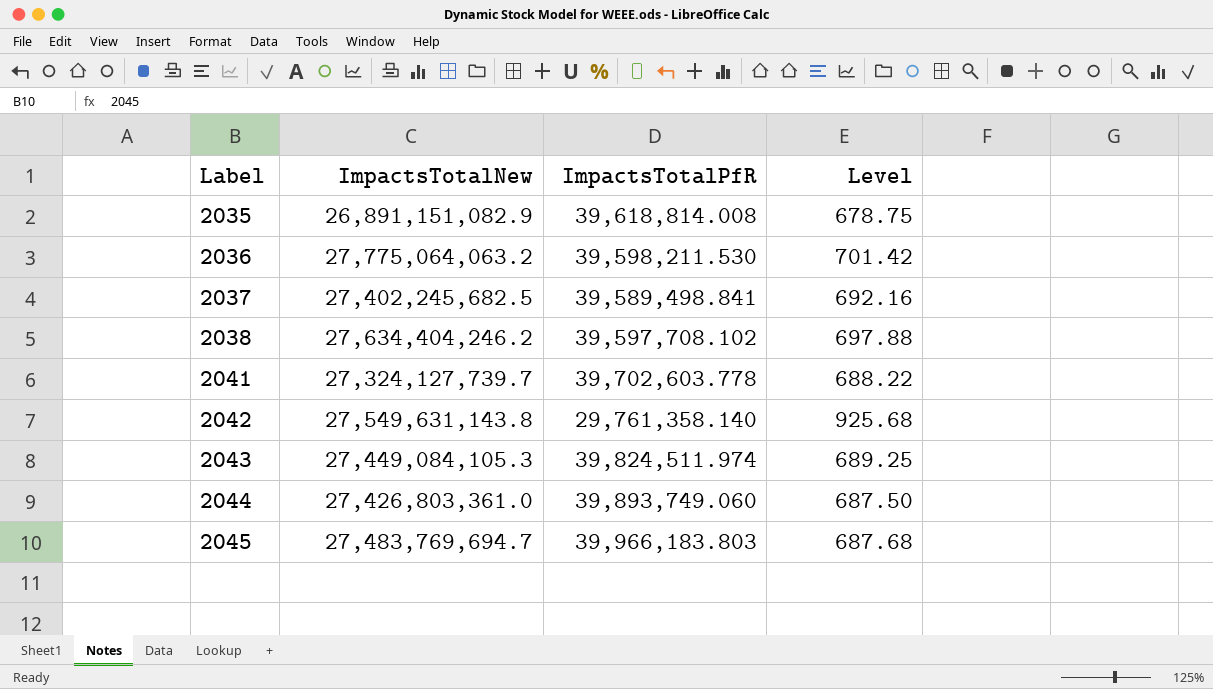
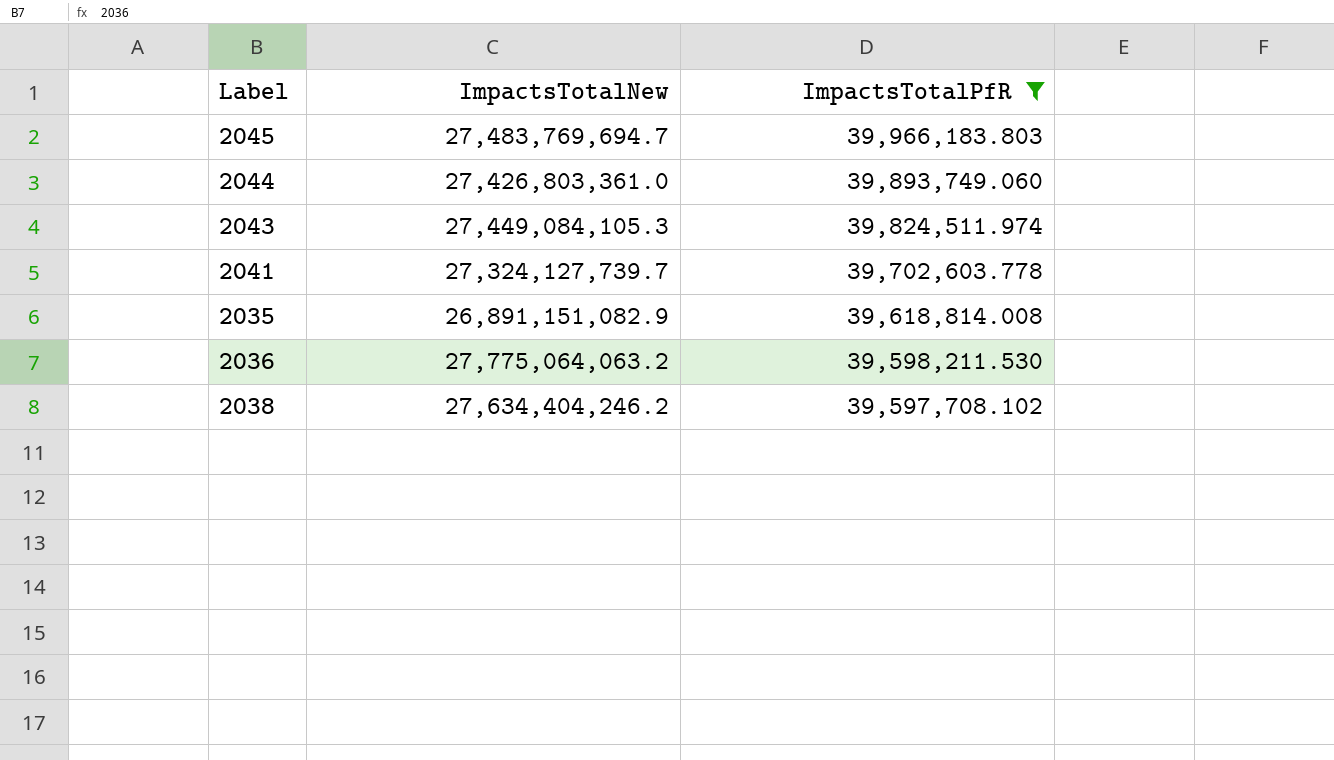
filter: none -> ImpactsTotalPfR >= 39,597,708.102
row order: Label ascending -> ImpactsTotalPfR descending
column Level | formula: [ImpactsTotalNew] / [ImpactsTotalPfR] -> none

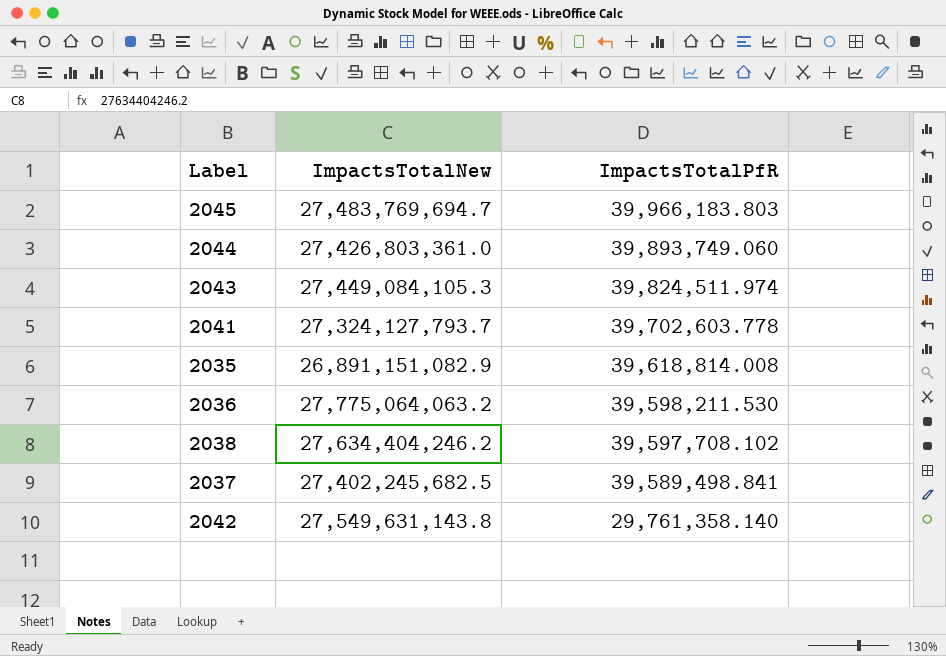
filter: ImpactsTotalPfR >= 39,597,708.102 -> none
2041 | ImpactsTotalNew: 27,324,127,739.7 -> 27,324,127,793.7

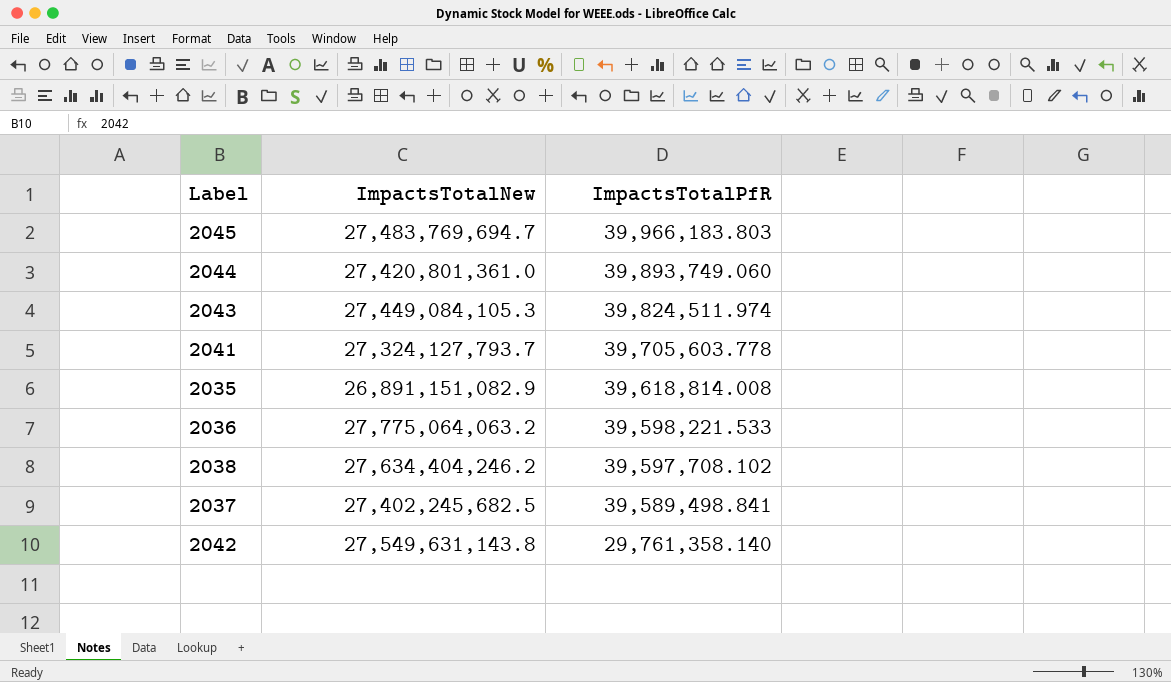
2044 | ImpactsTotalNew: 27,426,803,361.0 -> 27,420,801,361.0
2041 | ImpactsTotalPfR: 39,702,603.778 -> 39,705,603.778
2036 | ImpactsTotalPfR: 39,598,211.530 -> 39,598,221.533

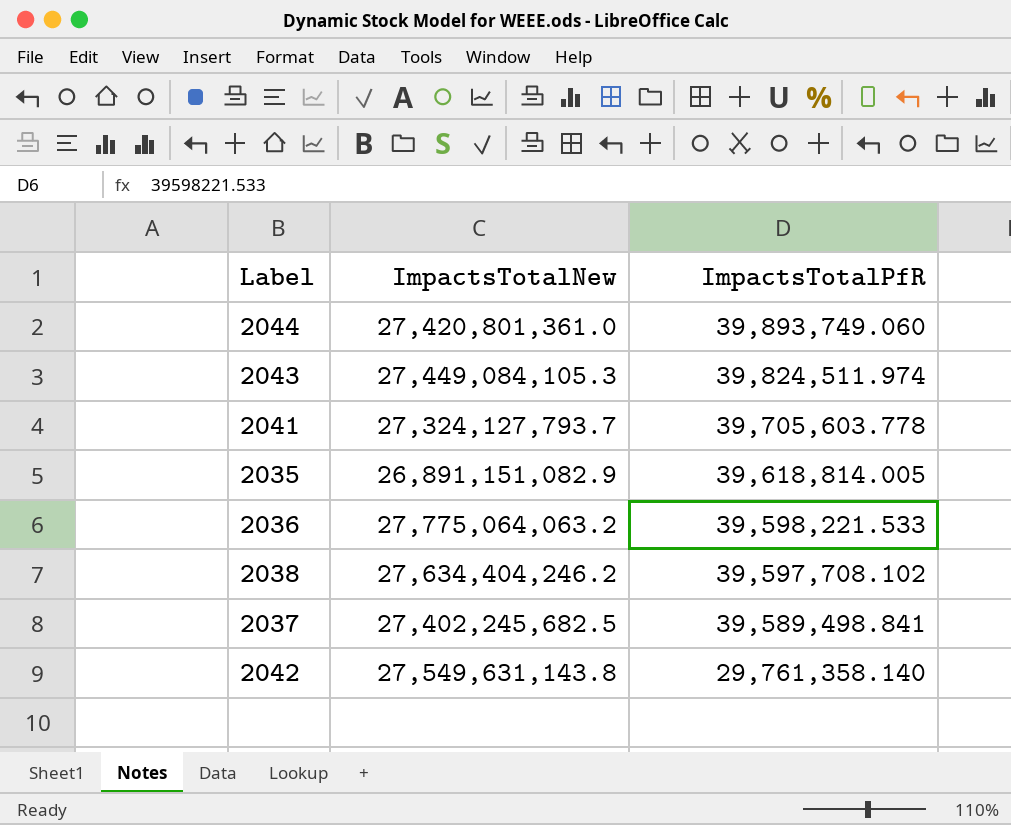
row 2045: 27,483,769,694.7 | 39,966,183.803 -> none
2035 | ImpactsTotalPfR: 39,618,814.008 -> 39,618,814.005

